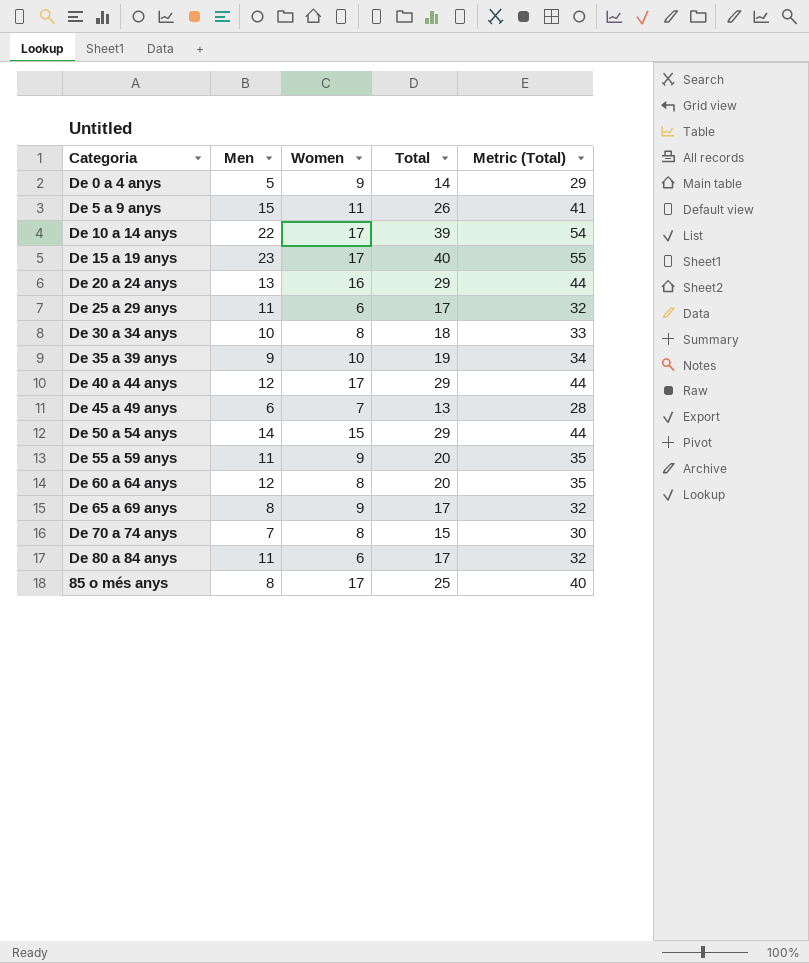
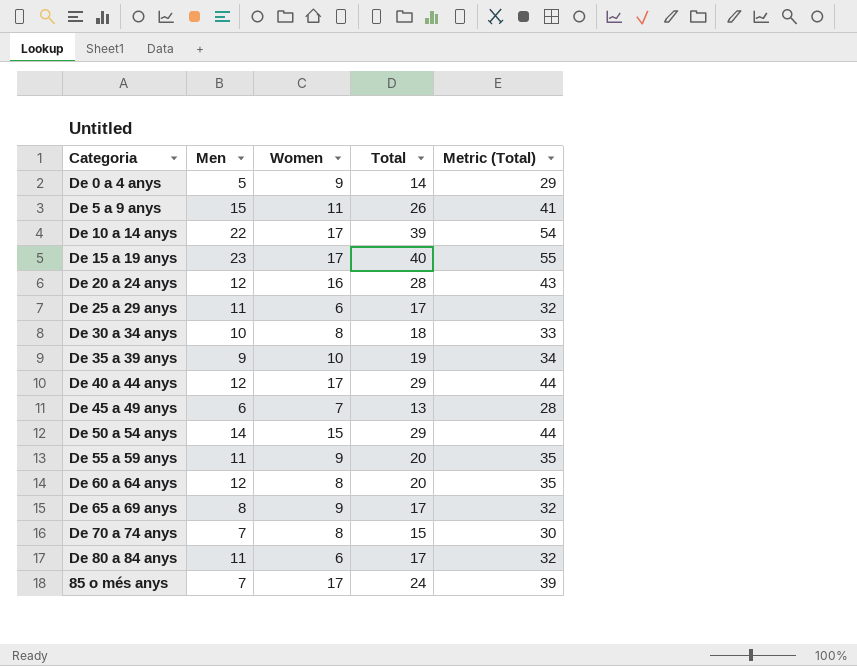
De 20 a 24 anys | Men: 13 -> 12
De 20 a 24 anys | Total: 29 -> 28
De 20 a 24 anys | Metric (Total): 44 -> 43
85 o més anys | Men: 8 -> 7
85 o més anys | Total: 25 -> 24
85 o més anys | Metric (Total): 40 -> 39

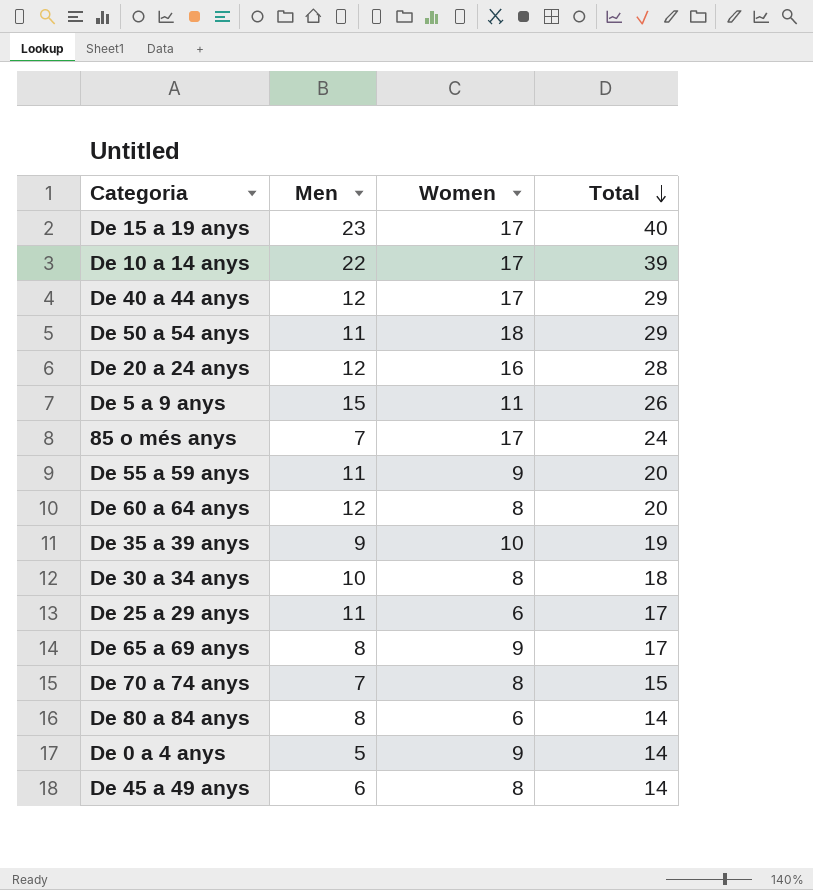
row order: none -> Total descending
column Metric (Total) | formula: [Total] + 15 -> none
De 50 a 54 anys | Men: 14 -> 11
De 50 a 54 anys | Women: 15 -> 18
De 80 a 84 anys | Men: 11 -> 8
De 80 a 84 anys | Total: 17 -> 14
De 45 a 49 anys | Women: 7 -> 8
De 45 a 49 anys | Total: 13 -> 14

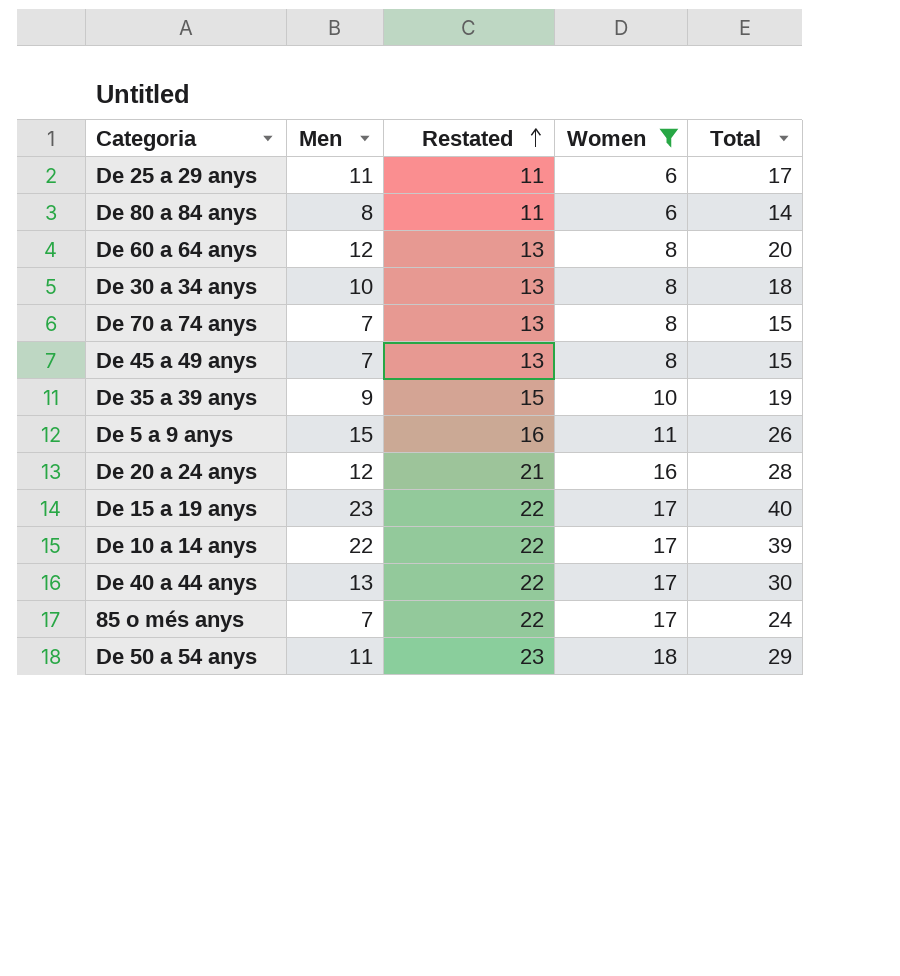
filter: none -> Women != 9
row order: Total descending -> Restated ascending
column Restated | formula: none -> [Women] + 5
De 45 a 49 anys | Men: 6 -> 7
De 45 a 49 anys | Total: 14 -> 15
De 40 a 44 anys | Men: 12 -> 13
De 40 a 44 anys | Total: 29 -> 30

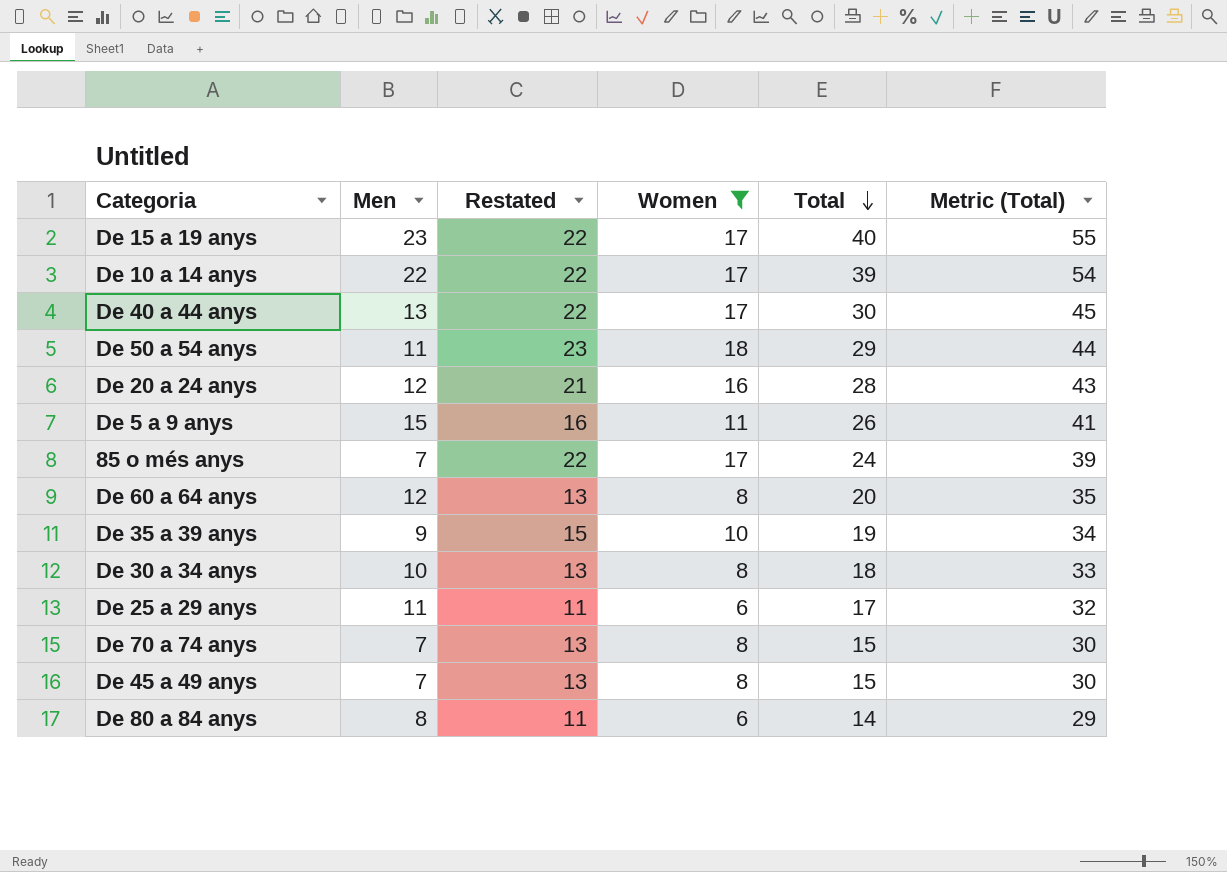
row order: Restated ascending -> Total descending
column Metric (Total) | formula: none -> [Total] + 15

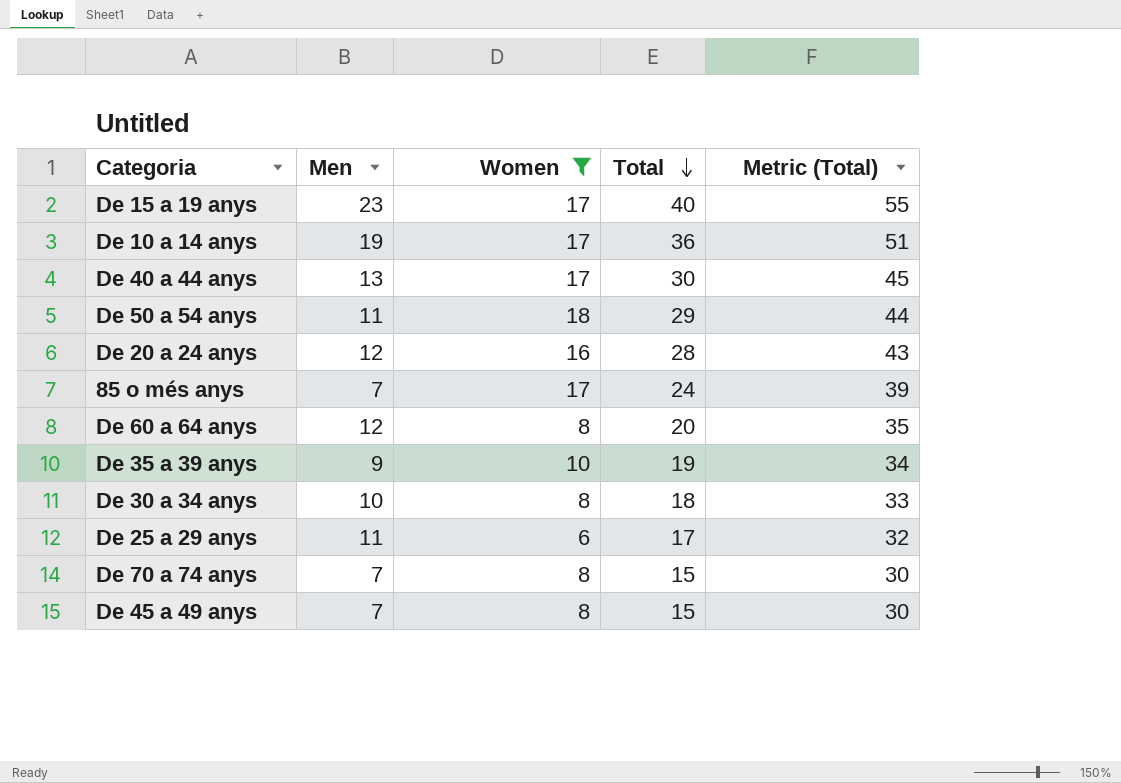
column Restated | formula: [Women] + 5 -> none
row De 5 a 9 anys: 15 | 16 | 11 | 26 | 41 -> none
row De 80 a 84 anys: 8 | 11 | 6 | 14 | 29 -> none
De 10 a 14 anys | Men: 22 -> 19
De 10 a 14 anys | Total: 39 -> 36
De 10 a 14 anys | Metric (Total): 54 -> 51

